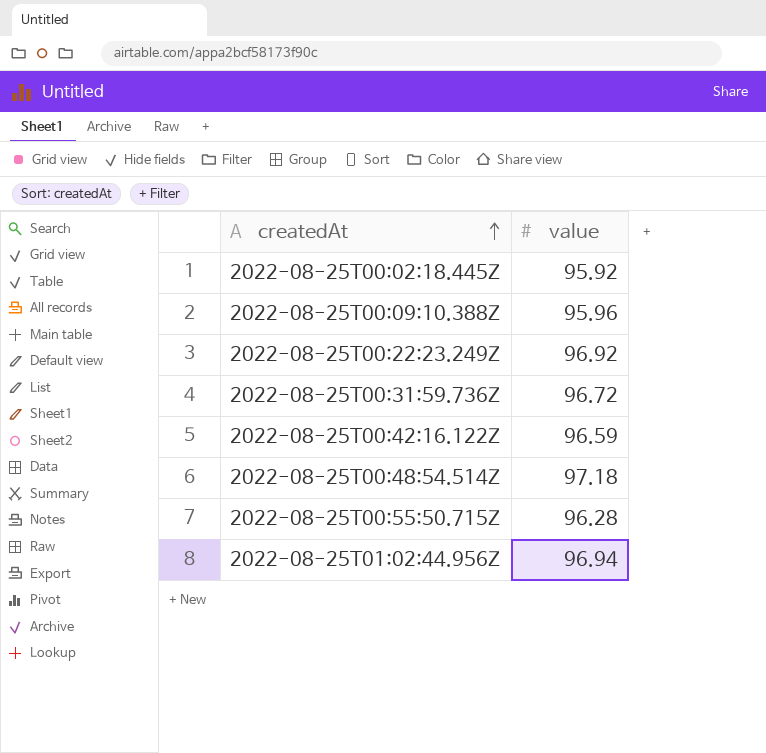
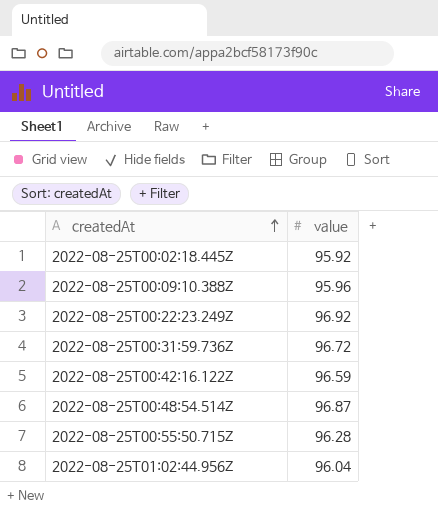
2022-08-25T00:48:54.514Z | value: 97.18 -> 96.87
2022-08-25T01:02:44.956Z | value: 96.94 -> 96.04

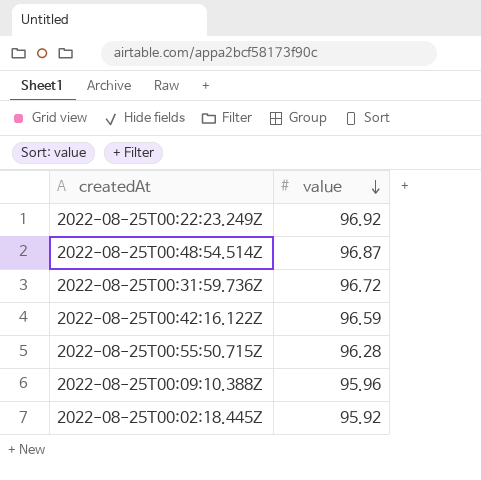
row order: createdAt ascending -> value descending
row 2022-08-25T01:02:44.956Z: 96.04 -> none

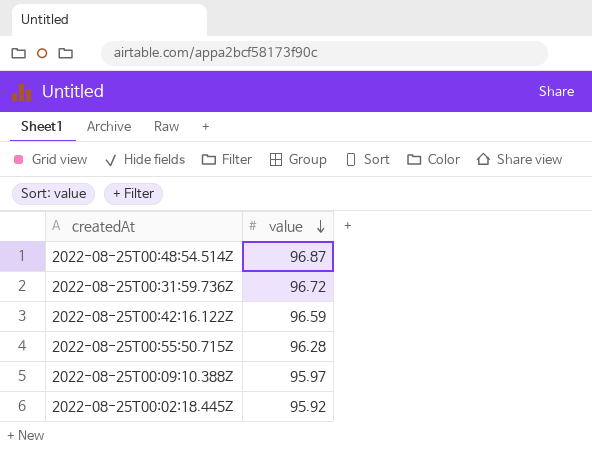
row 2022-08-25T00:22:23.249Z: 96.92 -> none
2022-08-25T00:09:10.388Z | value: 95.96 -> 95.97

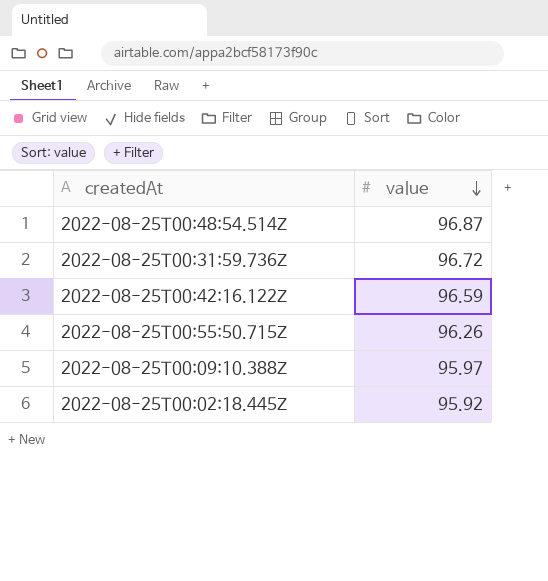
2022-08-25T00:55:50.715Z | value: 96.28 -> 96.26

